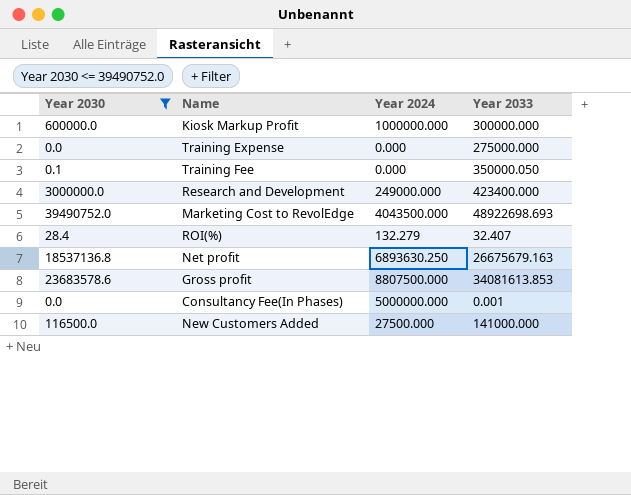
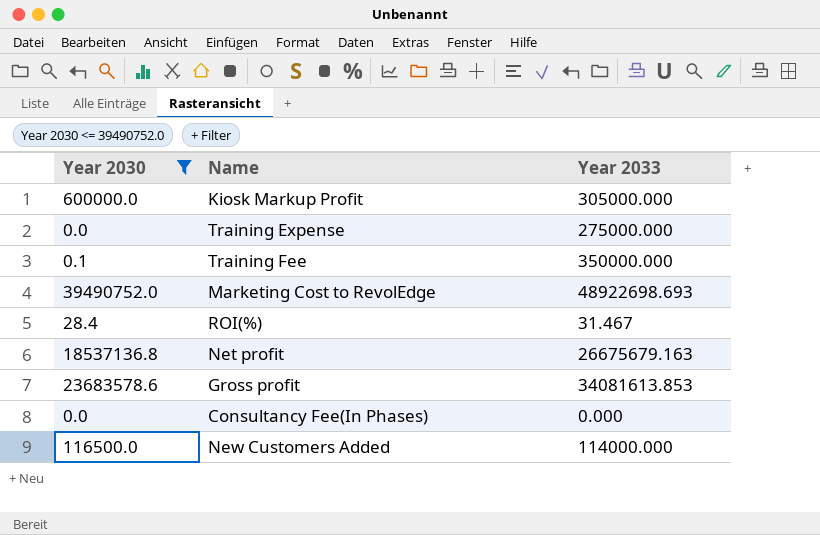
column Year 2024 | position: 3 -> none
row Research and Development: 3000000.0 | 249000.000 | 423400.000 -> none
Kiosk Markup Profit | Year 2033: 300000.000 -> 305000.000
Training Fee | Year 2033: 350000.050 -> 350000.000
ROI(%) | Year 2033: 32.407 -> 31.467
Consultancy Fee(In Phases) | Year 2033: 0.001 -> 0.000
New Customers Added | Year 2033: 141000.000 -> 114000.000

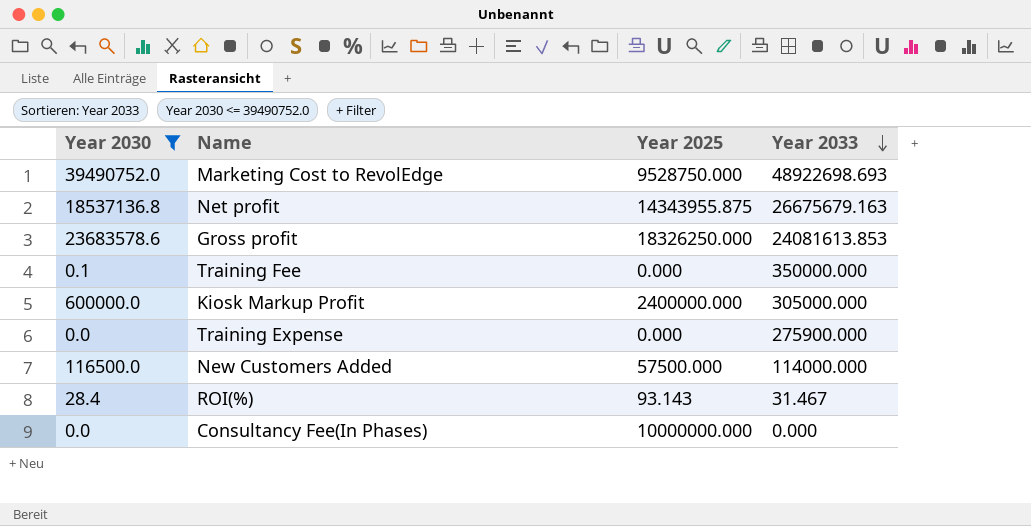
row order: none -> Year 2033 descending
column Year 2025 | position: none -> 3
Gross profit | Year 2033: 34081613.853 -> 24081613.853
Training Expense | Year 2033: 275000.000 -> 275900.000

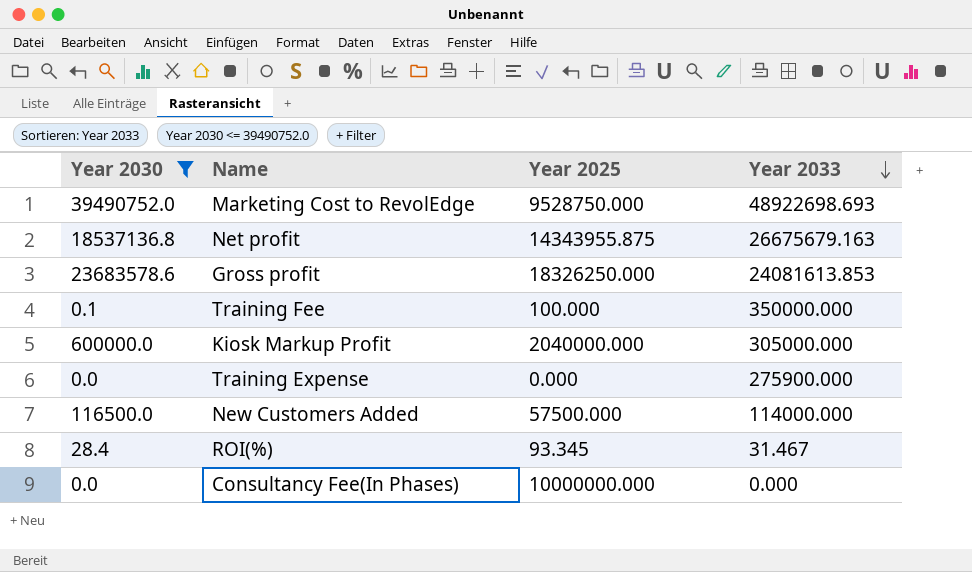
Training Fee | Year 2025: 0.000 -> 100.000
Kiosk Markup Profit | Year 2025: 2400000.000 -> 2040000.000
ROI(%) | Year 2025: 93.143 -> 93.345

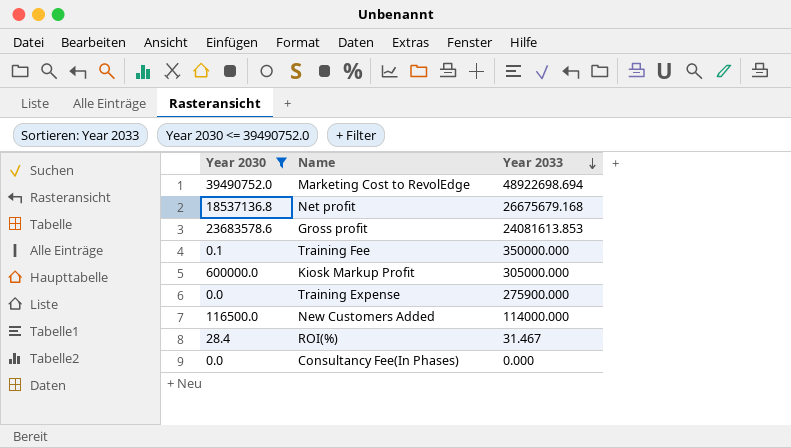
column Year 2025 | position: 3 -> none
Marketing Cost to RevolEdge | Year 2033: 48922698.693 -> 48922698.694
Net profit | Year 2033: 26675679.163 -> 26675679.168

